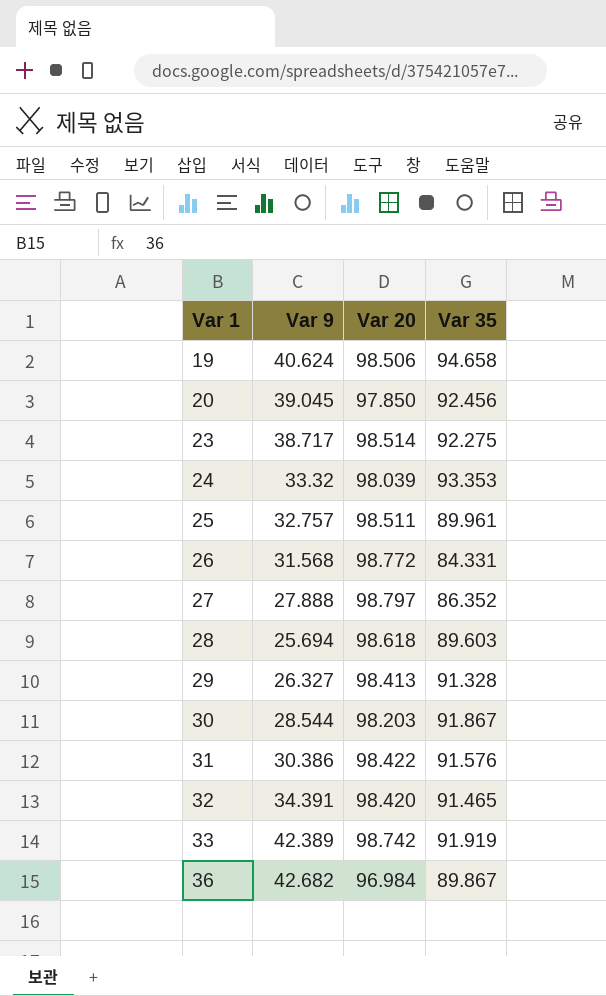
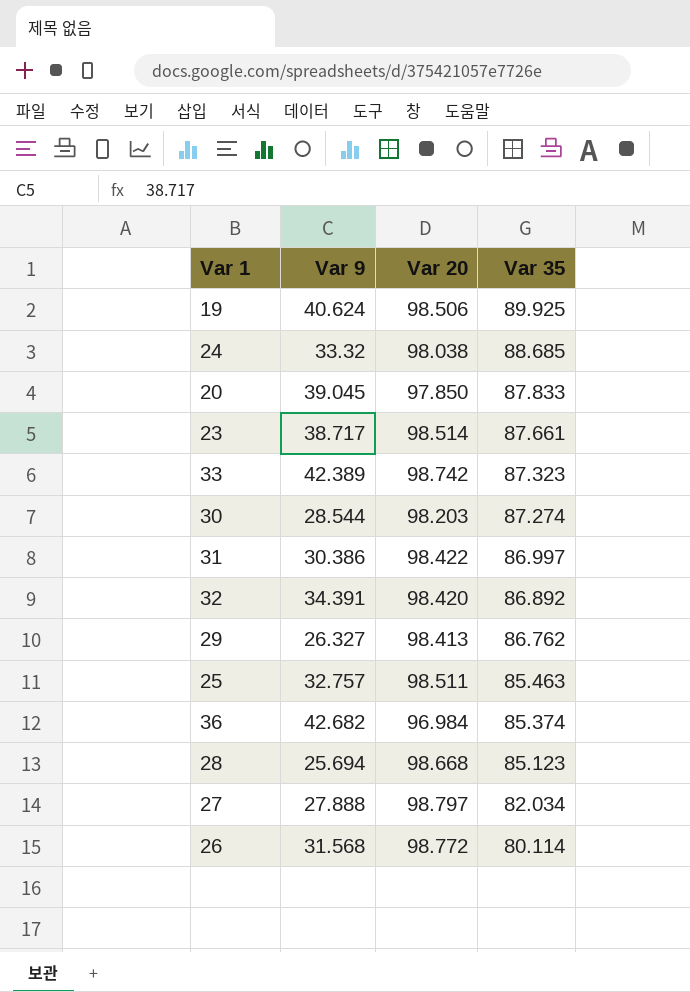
row order: Var 1 ascending -> Var 35 descending
19 | Var 35: 94.658 -> 89.925
24 | Var 20: 98.039 -> 98.038
24 | Var 35: 93.353 -> 88.685
20 | Var 35: 92.456 -> 87.833
23 | Var 35: 92.275 -> 87.661
33 | Var 35: 91.919 -> 87.323
30 | Var 35: 91.867 -> 87.274
31 | Var 35: 91.576 -> 86.997
32 | Var 35: 91.465 -> 86.892
29 | Var 35: 91.328 -> 86.762
25 | Var 35: 89.961 -> 85.463
36 | Var 35: 89.867 -> 85.374
28 | Var 20: 98.618 -> 98.668
28 | Var 35: 89.603 -> 85.123
27 | Var 35: 86.352 -> 82.034
26 | Var 35: 84.331 -> 80.114

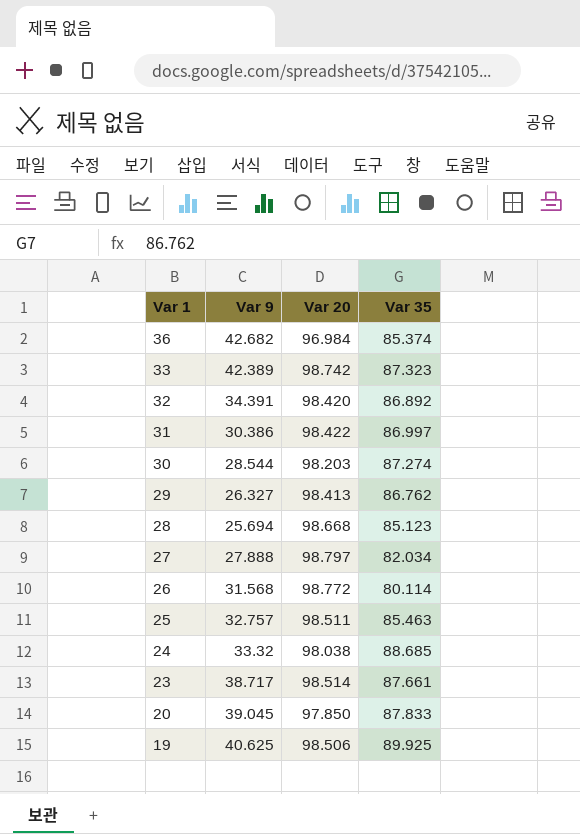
row order: Var 35 descending -> Var 1 descending
19 | Var 9: 40.624 -> 40.625

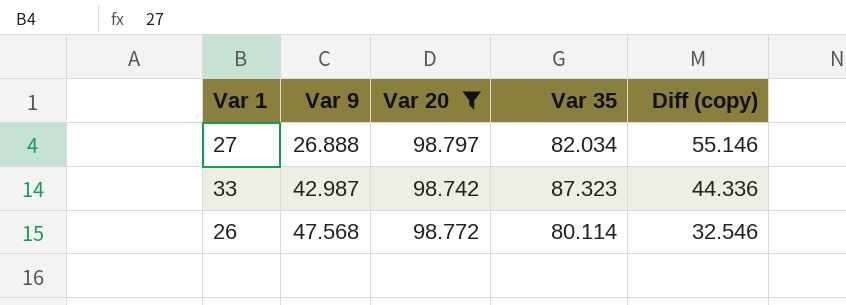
filter: none -> Var 20 >= 98.742
row order: Var 1 descending -> Var 9 ascending
column Diff (copy) | formula: none -> [Var 35] - [Var 9]
27 | Var 9: 27.888 -> 26.888
33 | Var 9: 42.389 -> 42.987
26 | Var 9: 31.568 -> 47.568

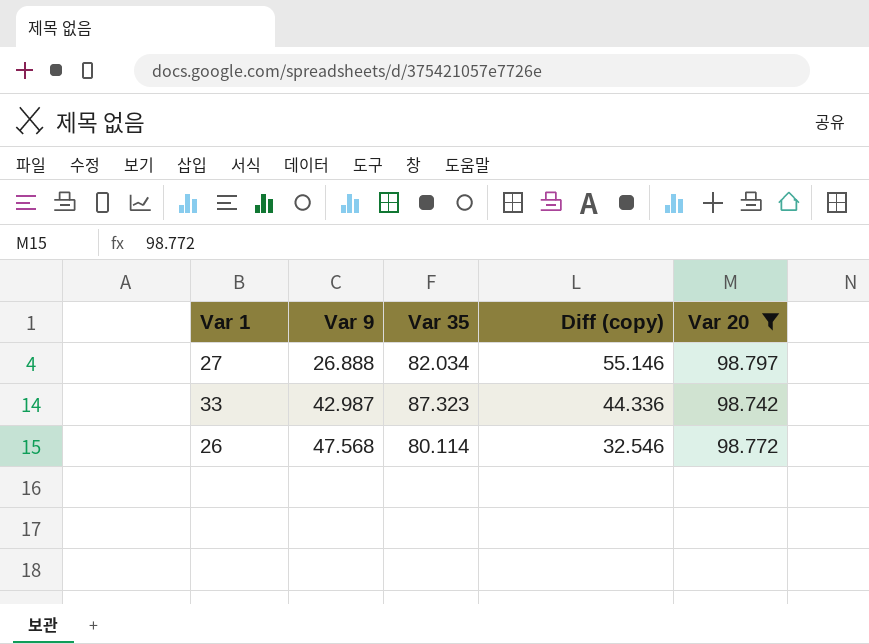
column Var 20 | position: 3 -> 5

